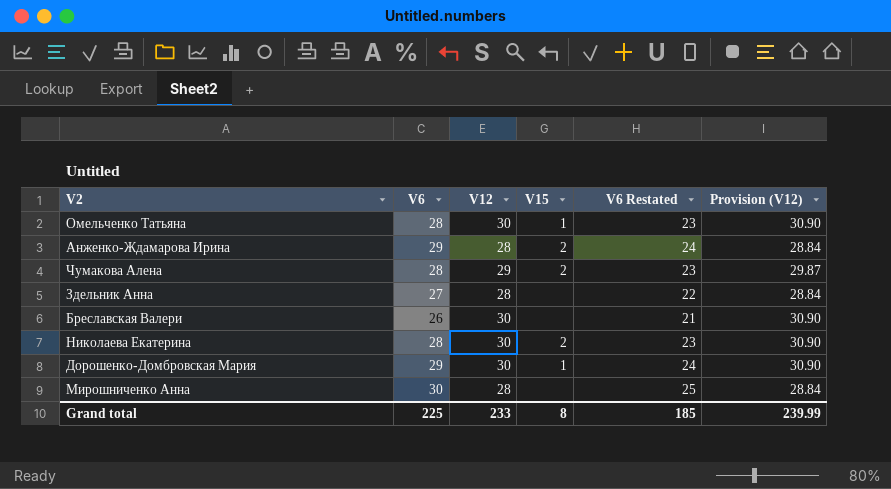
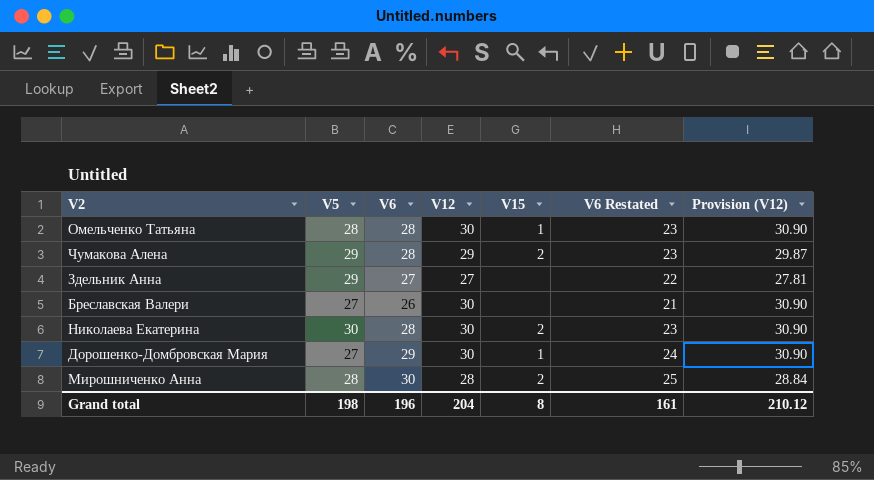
column V5 | position: none -> 2
row Анженко-Ждамарова Ирина: 29 | 28 | 2 | 24 | 28.84 -> none
Здельник Анна | V12: 28 -> 27
Здельник Анна | Provision (V12): 28.84 -> 27.81
Мирошниченко Анна | V15: none -> 2
Grand total | V6: 225 -> 196
Grand total | V12: 233 -> 204
Grand total | V6 Restated: 185 -> 161
Grand total | Provision (V12): 239.99 -> 210.12

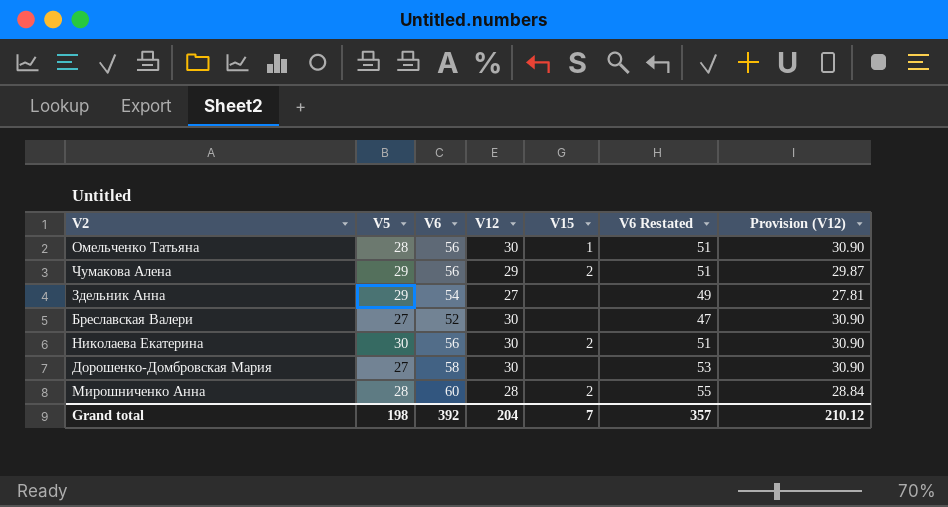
Омельченко Татьяна | V6: 28 -> 56
Омельченко Татьяна | V6 Restated: 23 -> 51
Чумакова Алена | V6: 28 -> 56
Чумакова Алена | V6 Restated: 23 -> 51
Здельник Анна | V6: 27 -> 54
Здельник Анна | V6 Restated: 22 -> 49
Бреславская Валери | V6: 26 -> 52
Бреславская Валери | V6 Restated: 21 -> 47
Николаева Екатерина | V6: 28 -> 56
Николаева Екатерина | V6 Restated: 23 -> 51
Дорошенко-Домбровская Мария | V6: 29 -> 58
Дорошенко-Домбровская Мария | V15: 1 -> none
Дорошенко-Домбровская Мария | V6 Restated: 24 -> 53
Мирошниченко Анна | V6: 30 -> 60
Мирошниченко Анна | V6 Restated: 25 -> 55
Grand total | V6: 196 -> 392
Grand total | V15: 8 -> 7
Grand total | V6 Restated: 161 -> 357

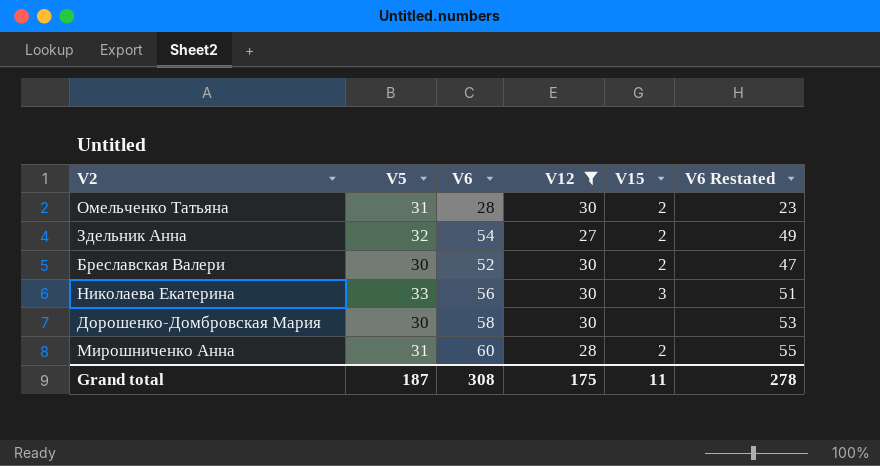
filter: none -> V12 != 29
column Provision (V12) | formula: [V12] * 1.03 -> none
Омельченко Татьяна | V5: 28 -> 31
Омельченко Татьяна | V6: 56 -> 28
Омельченко Татьяна | V15: 1 -> 2
Омельченко Татьяна | V6 Restated: 51 -> 23
Здельник Анна | V5: 29 -> 32
Здельник Анна | V15: none -> 2
Бреславская Валери | V5: 27 -> 30
Бреславская Валери | V15: none -> 2
Николаева Екатерина | V5: 30 -> 33
Николаева Екатерина | V15: 2 -> 3
Дорошенко-Домбровская Мария | V5: 27 -> 30
Мирошниченко Анна | V5: 28 -> 31
Grand total | V5: 198 -> 187
Grand total | V6: 392 -> 308
Grand total | V12: 204 -> 175
Grand total | V15: 7 -> 11
Grand total | V6 Restated: 357 -> 278

